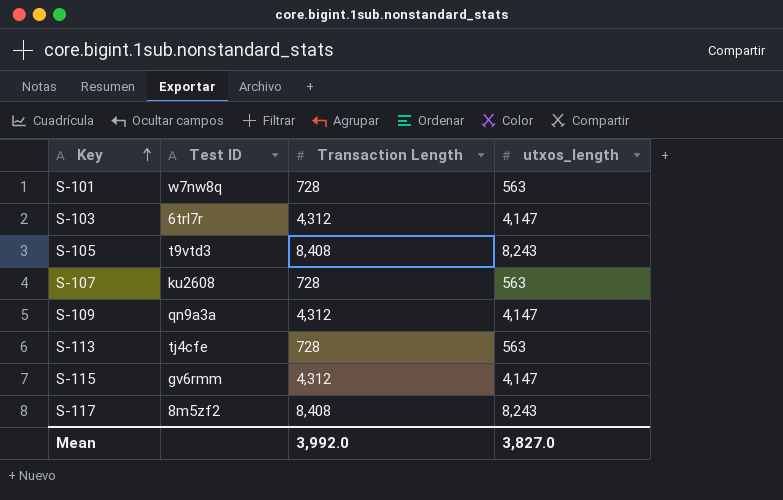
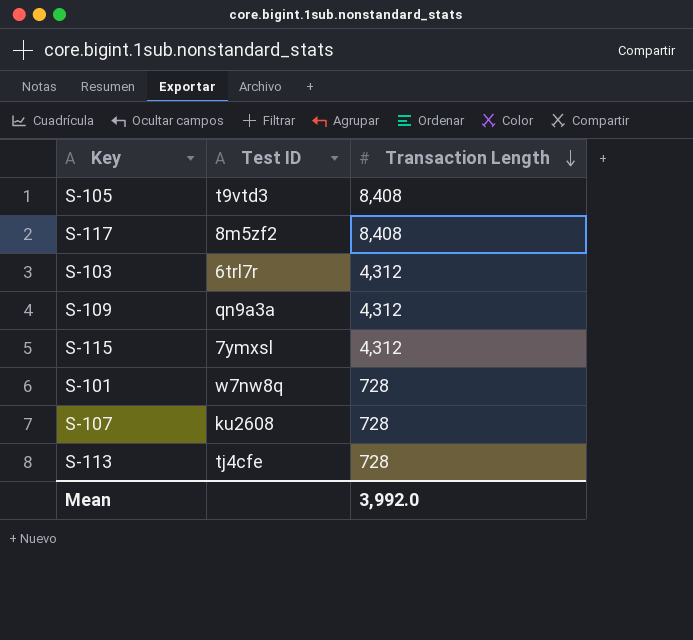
row order: Key ascending -> Transaction Length descending
column utxos_length | position: 4 -> none
S-115 | Test ID: gv6rmm -> 7ymxsl

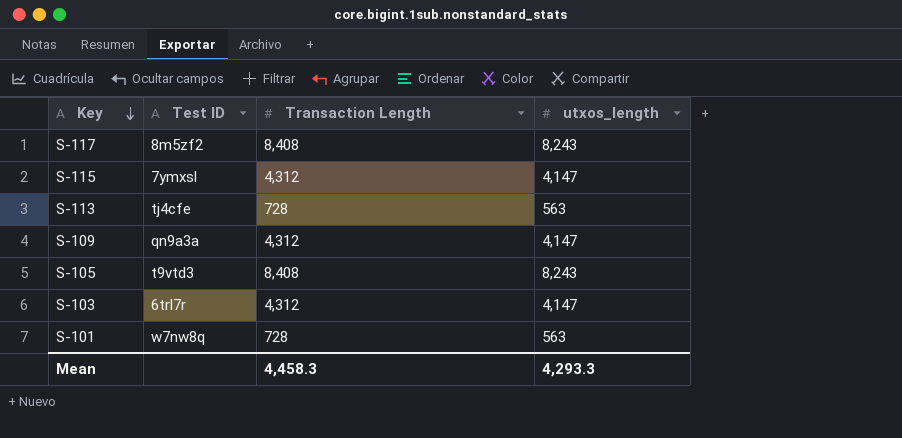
row order: Transaction Length descending -> Key descending
column utxos_length | position: none -> 4
row S-107: ku2608 | 728 -> none
Mean | Transaction Length: 3,992.0 -> 4,458.3

